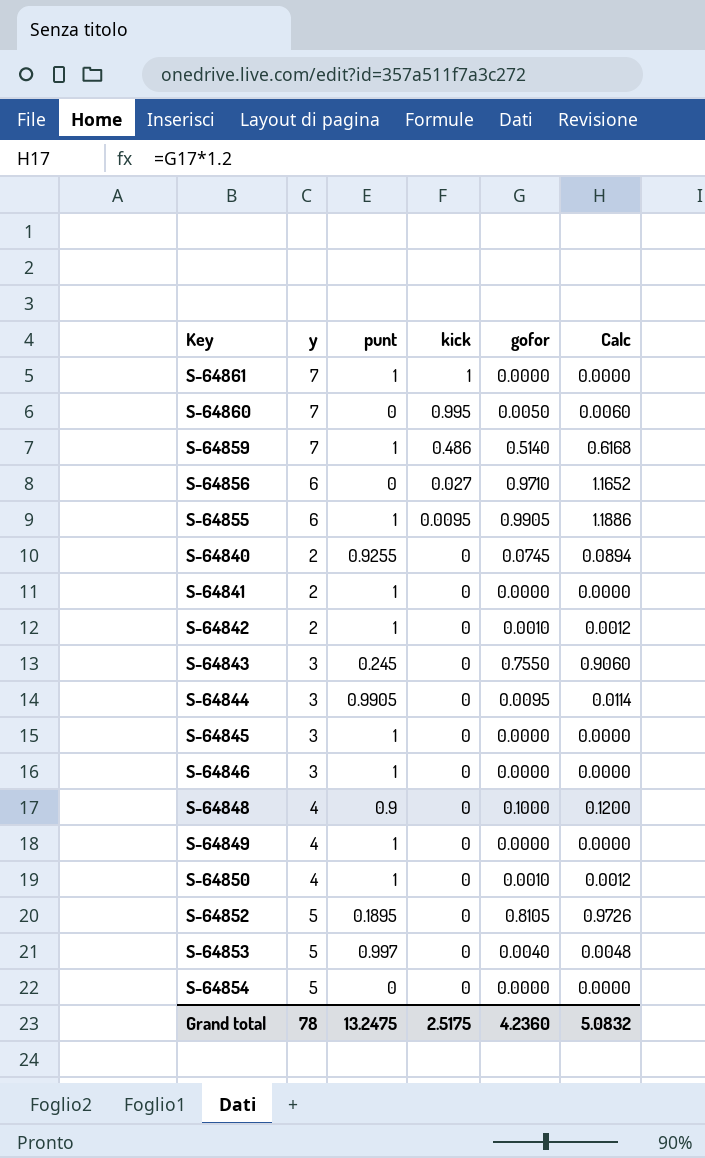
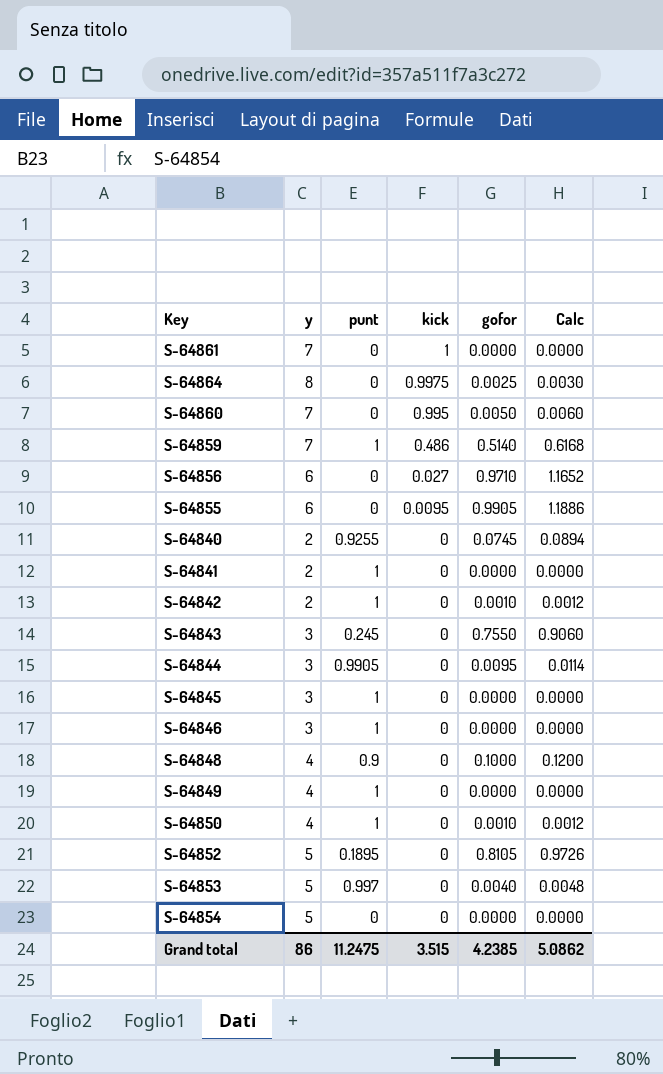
S-64861 | punt: 1 -> 0
row S-64864: none -> 8 | 0 | 0.9975 | 0.0025 | 0.0030
S-64855 | punt: 1 -> 0
Grand total | y: 78 -> 86
Grand total | punt: 13.2475 -> 11.2475
Grand total | kick: 2.5175 -> 3.515
Grand total | gofor: 4.2360 -> 4.2385
Grand total | Calc: 5.0832 -> 5.0862

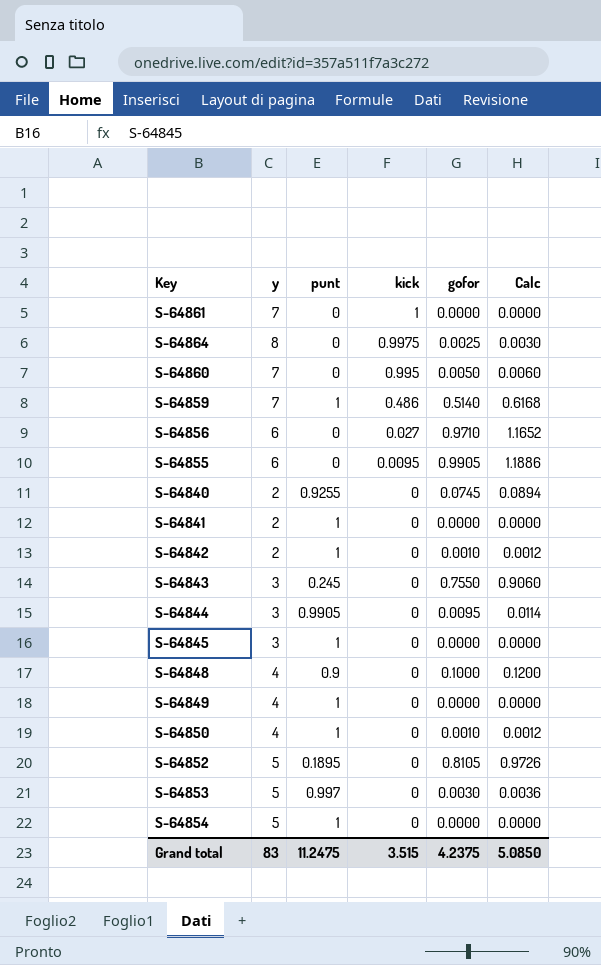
row S-64846: 3 | 1 | 0 | 0.0000 | 0.0000 -> none
S-64853 | gofor: 0.0040 -> 0.0030
S-64853 | Calc: 0.0048 -> 0.0036
S-64854 | punt: 0 -> 1
Grand total | y: 86 -> 83
Grand total | gofor: 4.2385 -> 4.2375
Grand total | Calc: 5.0862 -> 5.0850

